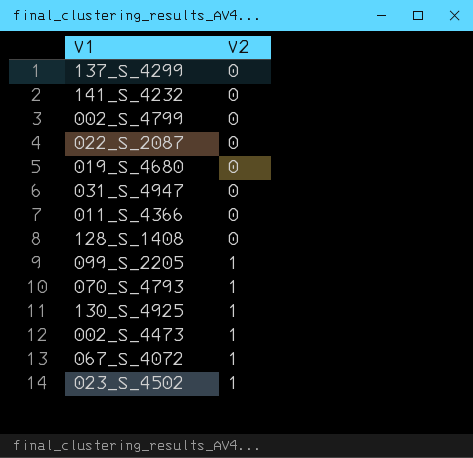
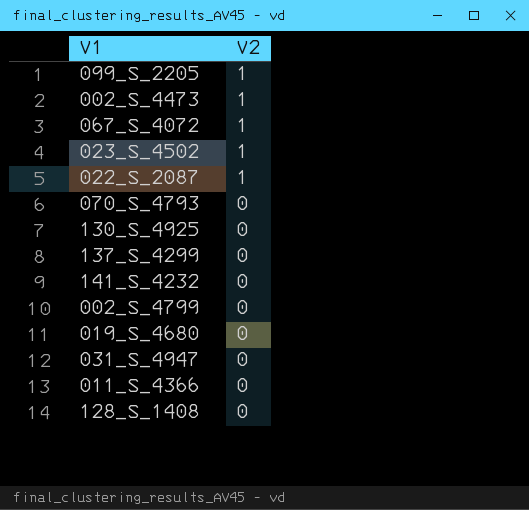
row order: V2 ascending -> V2 descending
022_S_2087 | V2: 0 -> 1
070_S_4793 | V2: 1 -> 0
130_S_4925 | V2: 1 -> 0

